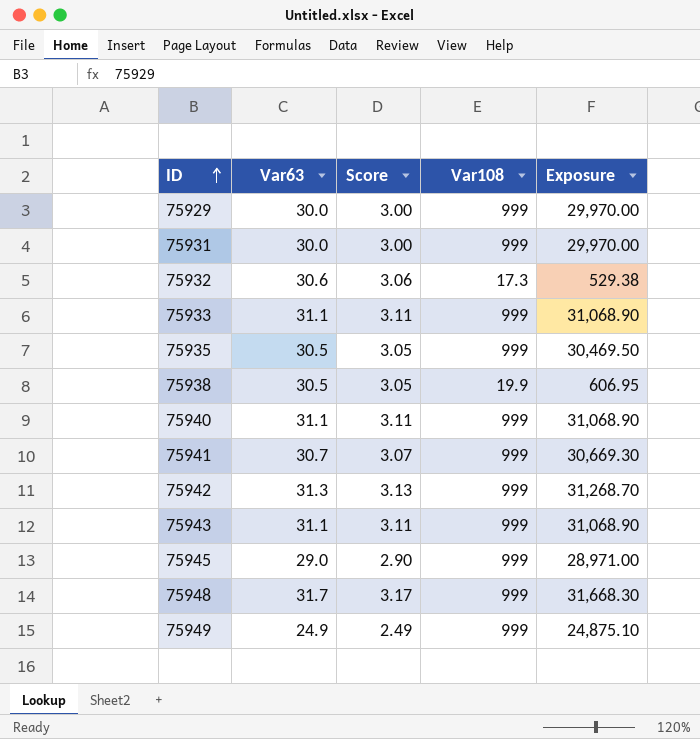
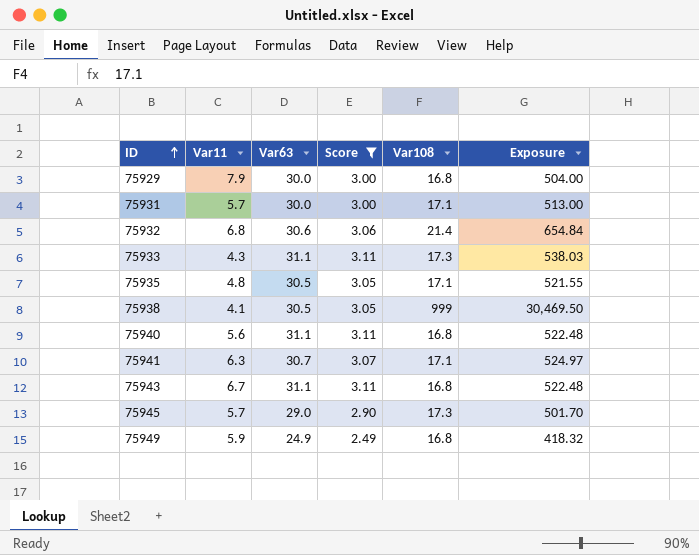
filter: none -> Score <= 3.11
column Var11 | position: none -> 2
75929 | Var108: 999 -> 16.8
75929 | Exposure: 29,970.00 -> 504.00
75931 | Var108: 999 -> 17.1
75931 | Exposure: 29,970.00 -> 513.00
75932 | Var108: 17.3 -> 21.4
75932 | Exposure: 529.38 -> 654.84
75933 | Var108: 999 -> 17.3
75933 | Exposure: 31,068.90 -> 538.03
75935 | Var108: 999 -> 17.1
75935 | Exposure: 30,469.50 -> 521.55
75938 | Var108: 19.9 -> 999
75938 | Exposure: 606.95 -> 30,469.50
75940 | Var108: 999 -> 16.8
75940 | Exposure: 31,068.90 -> 522.48
75941 | Var108: 999 -> 17.1
75941 | Exposure: 30,669.30 -> 524.97
75943 | Var108: 999 -> 16.8
75943 | Exposure: 31,068.90 -> 522.48
75945 | Var108: 999 -> 17.3
75945 | Exposure: 28,971.00 -> 501.70
75949 | Var108: 999 -> 16.8
75949 | Exposure: 24,875.10 -> 418.32

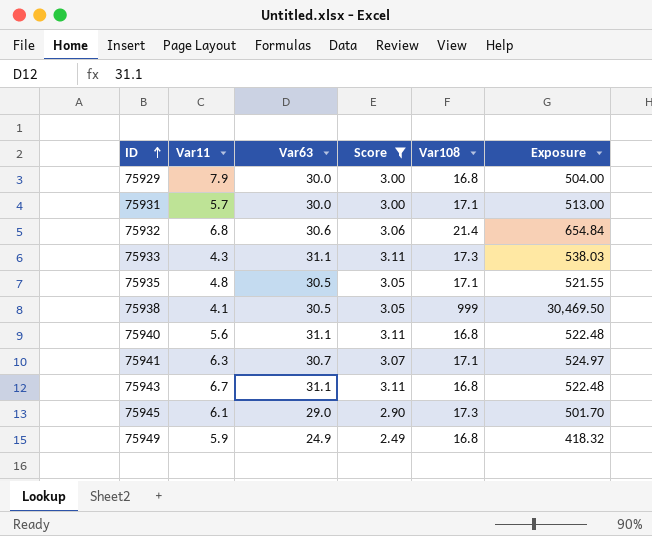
75945 | Var11: 5.7 -> 6.1

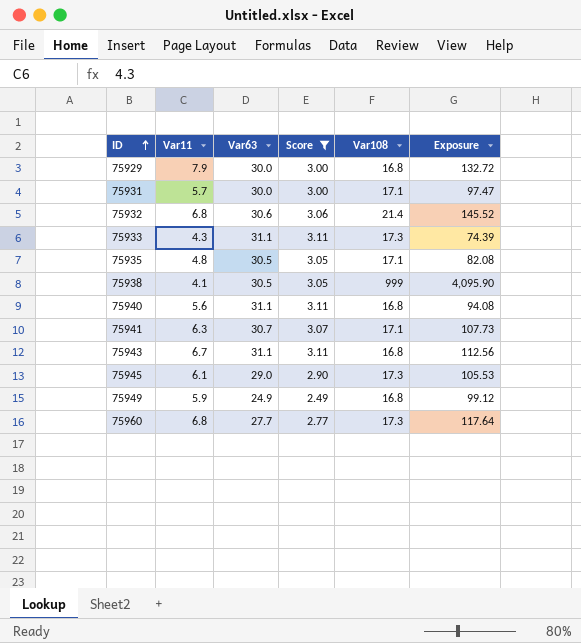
column Exposure | formula: [Var63] * [Var108] -> [Var11] * [Var108]
row 75960: none -> 6.8 | 27.7 | 2.77 | 17.3 | 117.64

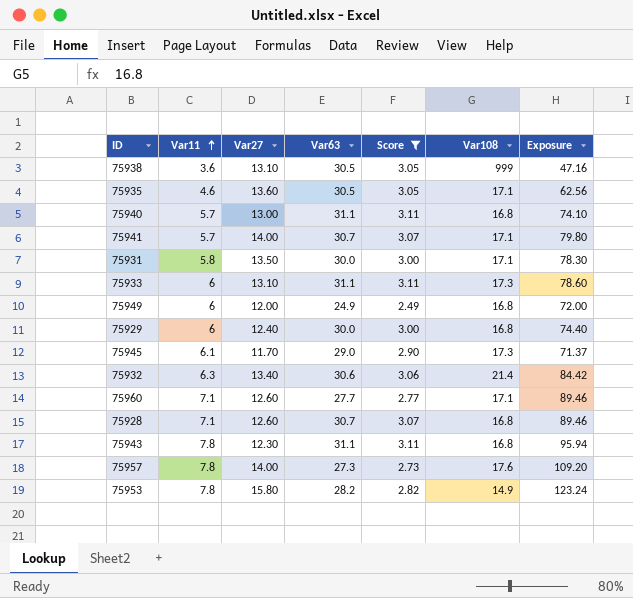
row order: ID ascending -> Var11 ascending
column Var27 | position: none -> 3
column Exposure | formula: [Var11] * [Var108] -> [Var11] * [Var27]
75938 | Var11: 4.1 -> 3.6
75935 | Var11: 4.8 -> 4.6
75940 | Var11: 5.6 -> 5.7
75941 | Var11: 6.3 -> 5.7
75931 | Var11: 5.7 -> 5.8
75933 | Var11: 4.3 -> 6
75949 | Var11: 5.9 -> 6
75929 | Var11: 7.9 -> 6
75932 | Var11: 6.8 -> 6.3
75960 | Var11: 6.8 -> 7.1
75960 | Var108: 17.3 -> 17.1
row 75928: none -> 7.1 | 12.60 | 30.7 | 3.07 | 16.8 | 89.46
75943 | Var11: 6.7 -> 7.8
row 75957: none -> 7.8 | 14.00 | 27.3 | 2.73 | 17.6 | 109.20
row 75953: none -> 7.8 | 15.80 | 28.2 | 2.82 | 14.9 | 123.24

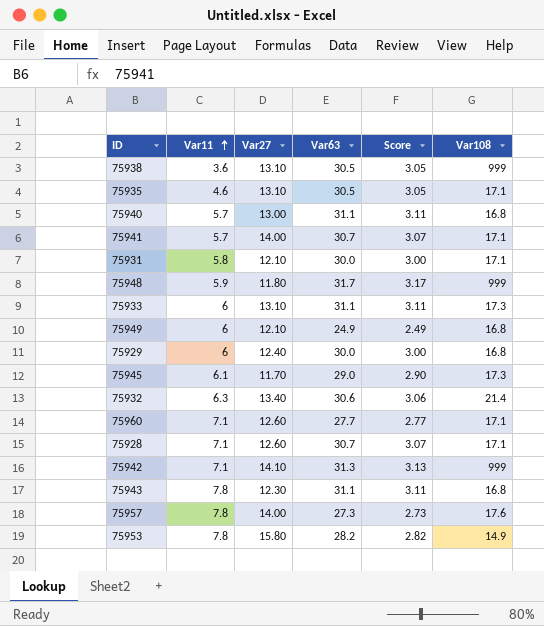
filter: Score <= 3.11 -> none
column Exposure | formula: [Var11] * [Var27] -> none
75935 | Var27: 13.60 -> 13.10
75931 | Var27: 13.50 -> 12.10
75949 | Var27: 12.00 -> 12.10
75928 | Var108: 16.8 -> 17.1

